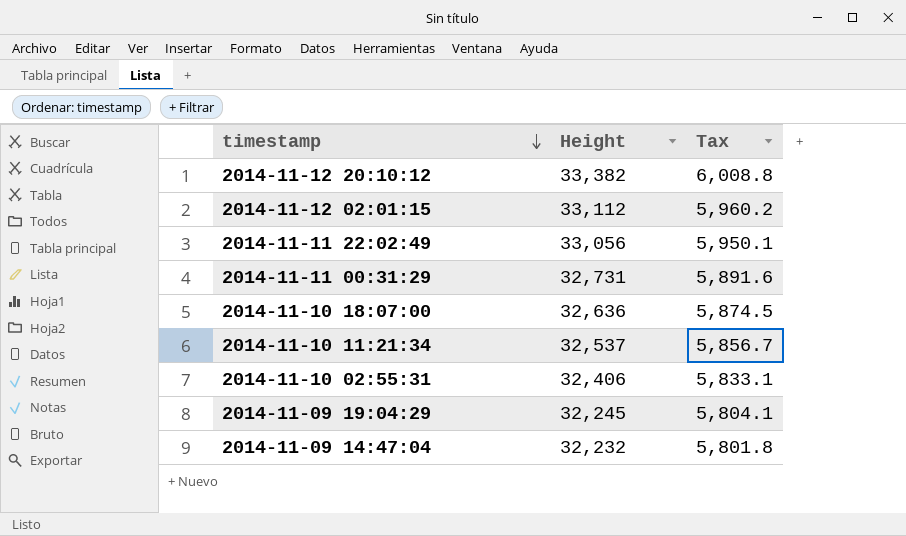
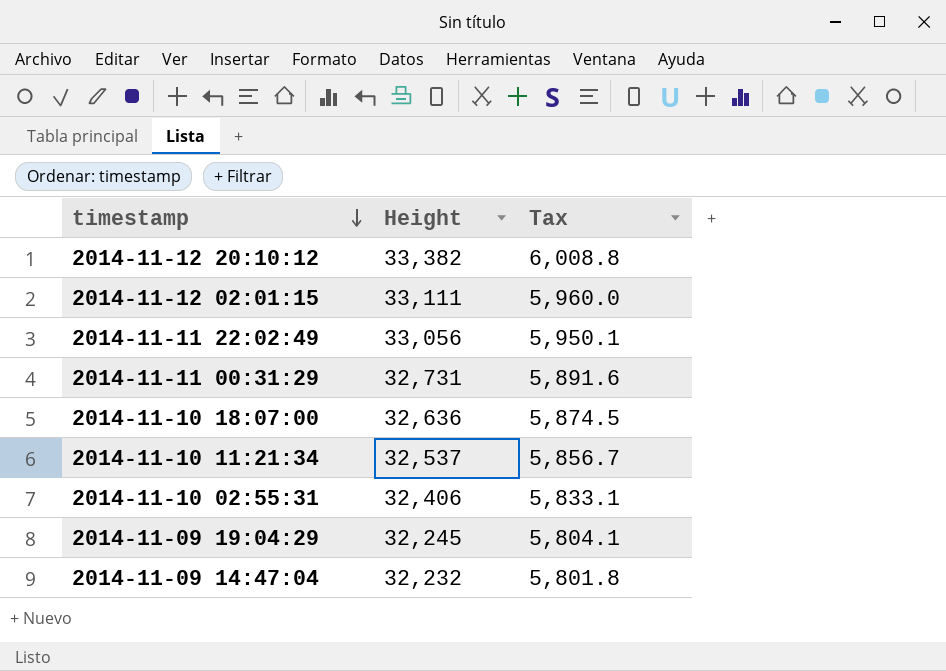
2014-11-12 02:01:15 | Height: 33,112 -> 33,111
2014-11-12 02:01:15 | Tax: 5,960.2 -> 5,960.0

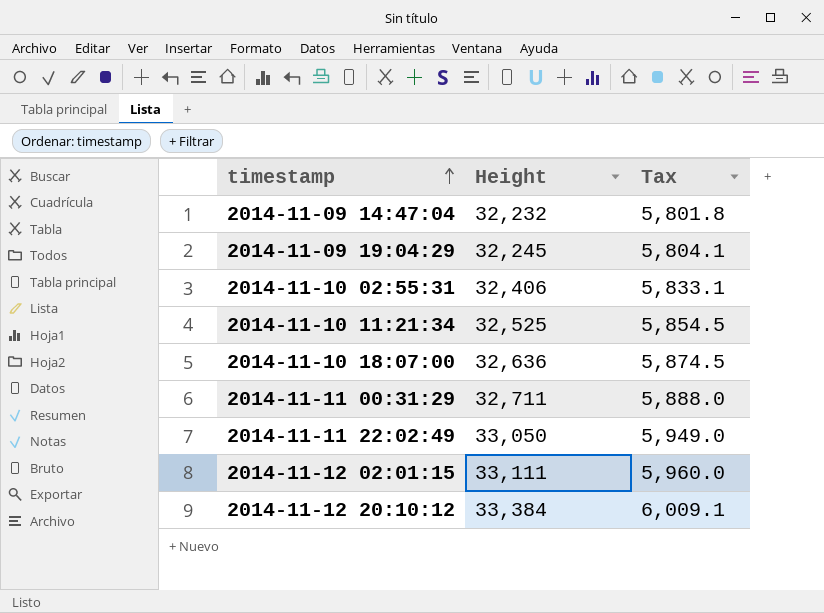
row order: timestamp descending -> timestamp ascending
2014-11-10 11:21:34 | Height: 32,537 -> 32,525
2014-11-10 11:21:34 | Tax: 5,856.7 -> 5,854.5
2014-11-11 00:31:29 | Height: 32,731 -> 32,711
2014-11-11 00:31:29 | Tax: 5,891.6 -> 5,888.0
2014-11-11 22:02:49 | Height: 33,056 -> 33,050
2014-11-11 22:02:49 | Tax: 5,950.1 -> 5,949.0
2014-11-12 20:10:12 | Height: 33,382 -> 33,384
2014-11-12 20:10:12 | Tax: 6,008.8 -> 6,009.1

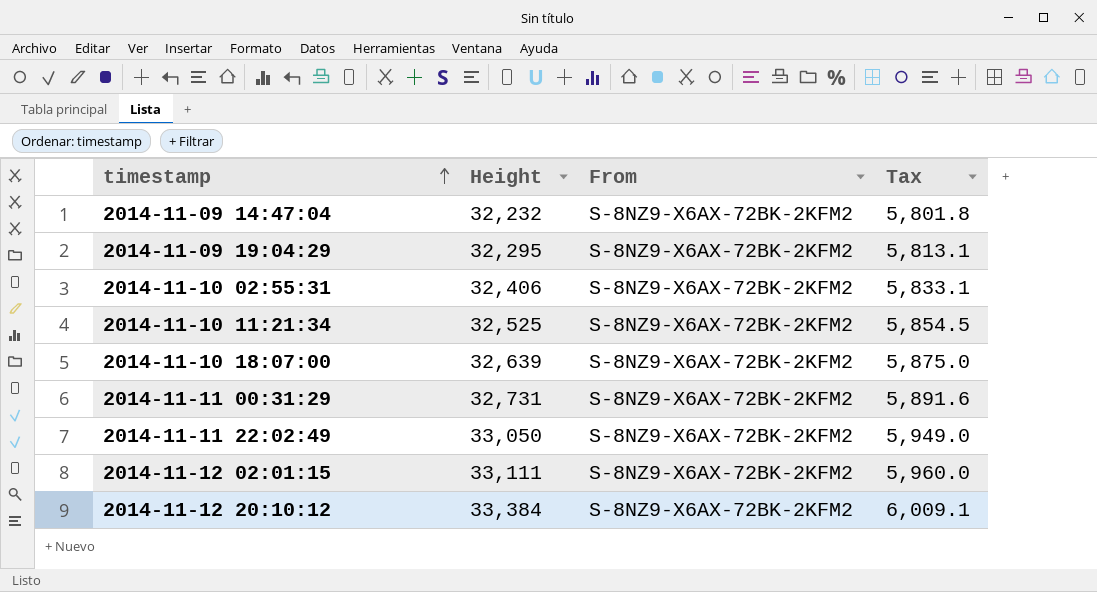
column From | position: none -> 3
2014-11-09 19:04:29 | Height: 32,245 -> 32,295
2014-11-09 19:04:29 | Tax: 5,804.1 -> 5,813.1
2014-11-10 18:07:00 | Height: 32,636 -> 32,639
2014-11-10 18:07:00 | Tax: 5,874.5 -> 5,875.0
2014-11-11 00:31:29 | Height: 32,711 -> 32,731
2014-11-11 00:31:29 | Tax: 5,888.0 -> 5,891.6

